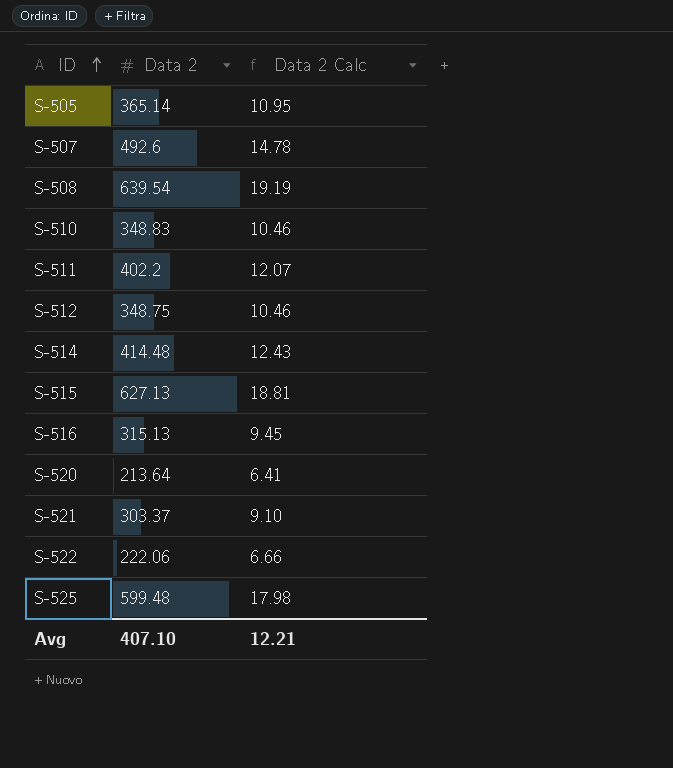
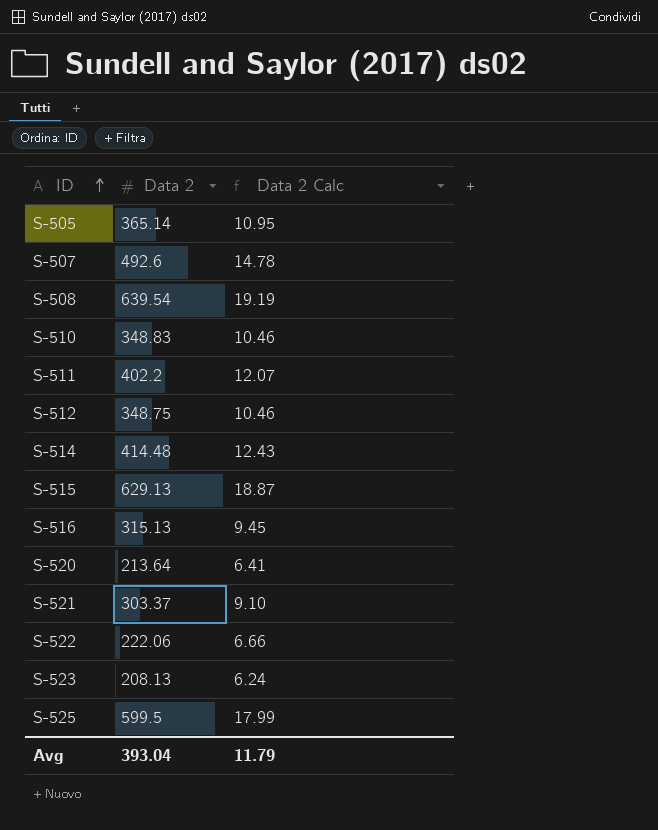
S-515 | Data 2: 627.13 -> 629.13
S-515 | Data 2 Calc: 18.81 -> 18.87
row S-523: none -> 208.13 | 6.24
S-525 | Data 2: 599.48 -> 599.5
S-525 | Data 2 Calc: 17.98 -> 17.99
Avg | Data 2: 407.10 -> 393.04
Avg | Data 2 Calc: 12.21 -> 11.79

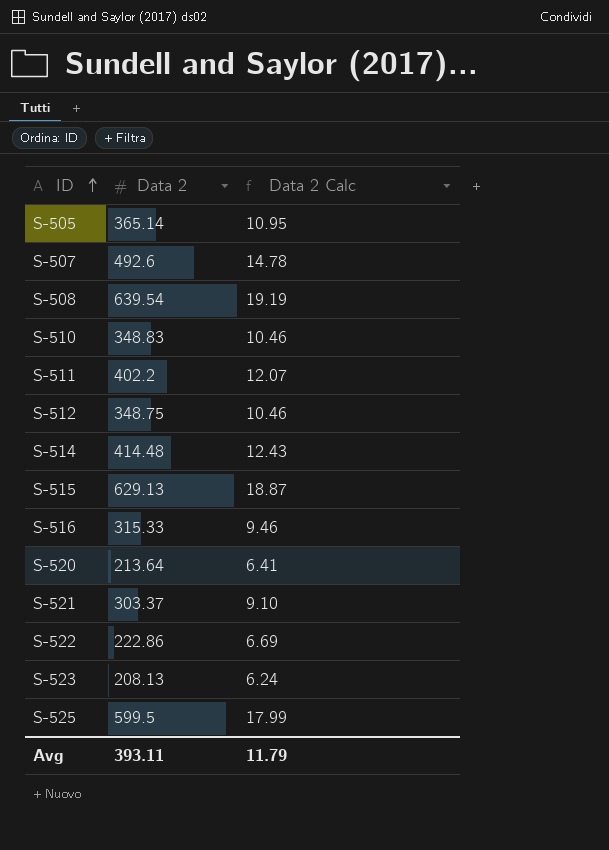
S-516 | Data 2: 315.13 -> 315.33
S-516 | Data 2 Calc: 9.45 -> 9.46
S-522 | Data 2: 222.06 -> 222.86
S-522 | Data 2 Calc: 6.66 -> 6.69
Avg | Data 2: 393.04 -> 393.11

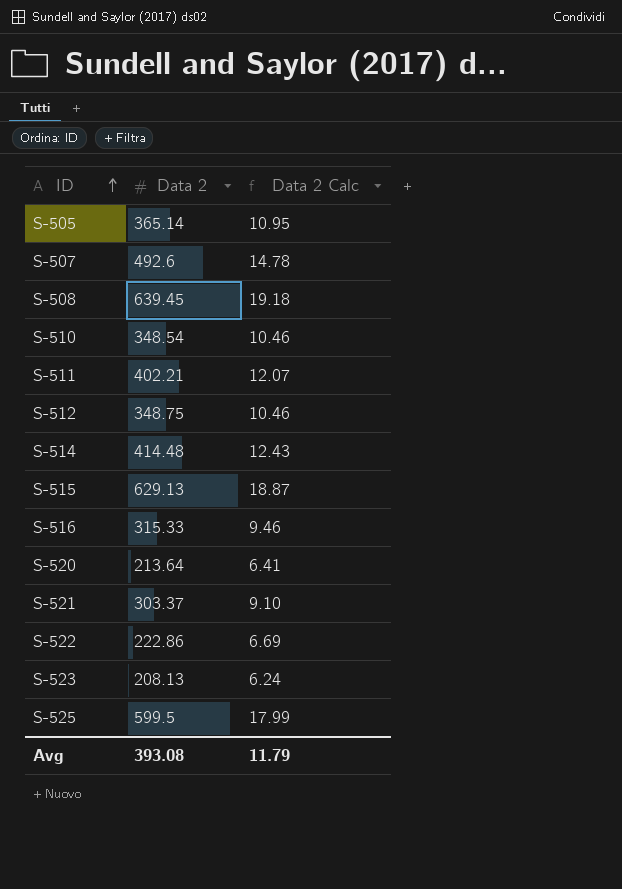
S-508 | Data 2: 639.54 -> 639.45
S-508 | Data 2 Calc: 19.19 -> 19.18
S-510 | Data 2: 348.83 -> 348.54
S-511 | Data 2: 402.2 -> 402.21
Avg | Data 2: 393.11 -> 393.08

